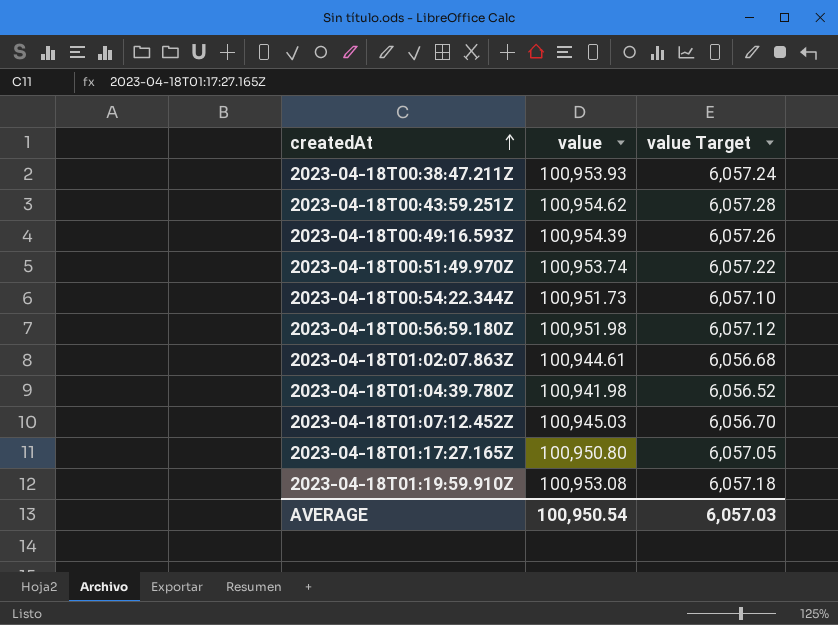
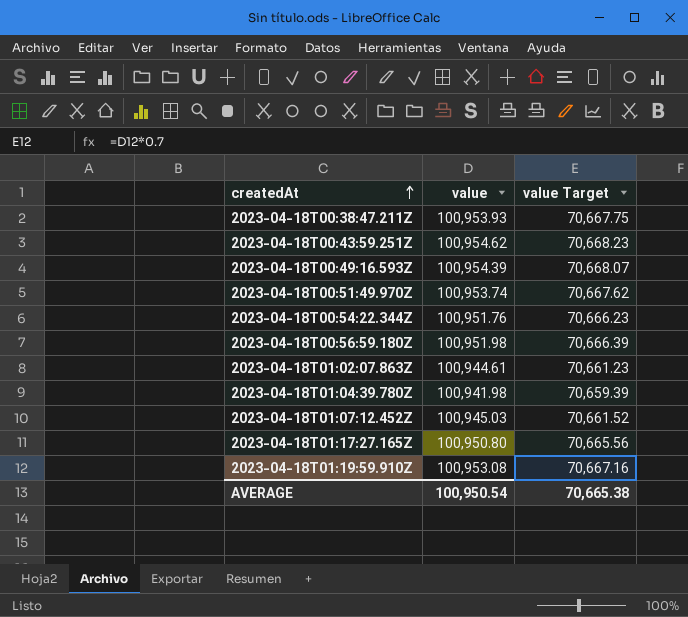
column value Target | formula: [value] * 0.06 -> [value] * 0.7
2023-04-18T00:54:22.344Z | value: 100,951.73 -> 100,951.76
AVERAGE | value Target: 6,057.03 -> 70,665.38

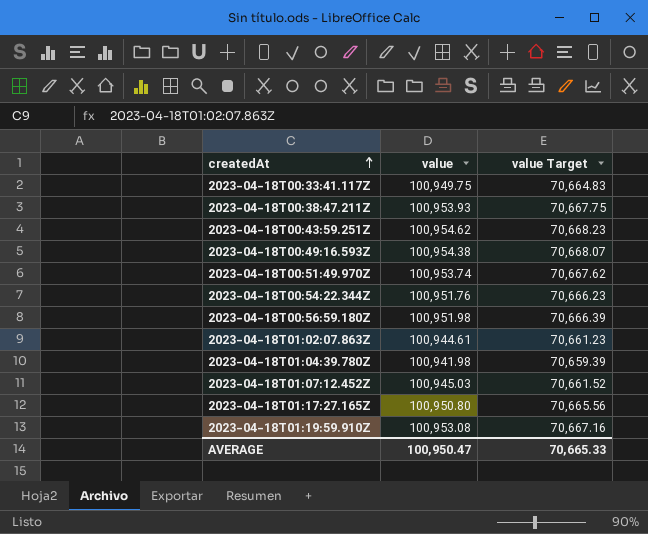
row 2023-04-18T00:33:41.117Z: none -> 100,949.75 | 70,664.83
2023-04-18T00:49:16.593Z | value: 100,954.39 -> 100,954.38
AVERAGE | value: 100,950.54 -> 100,950.47
AVERAGE | value Target: 70,665.38 -> 70,665.33

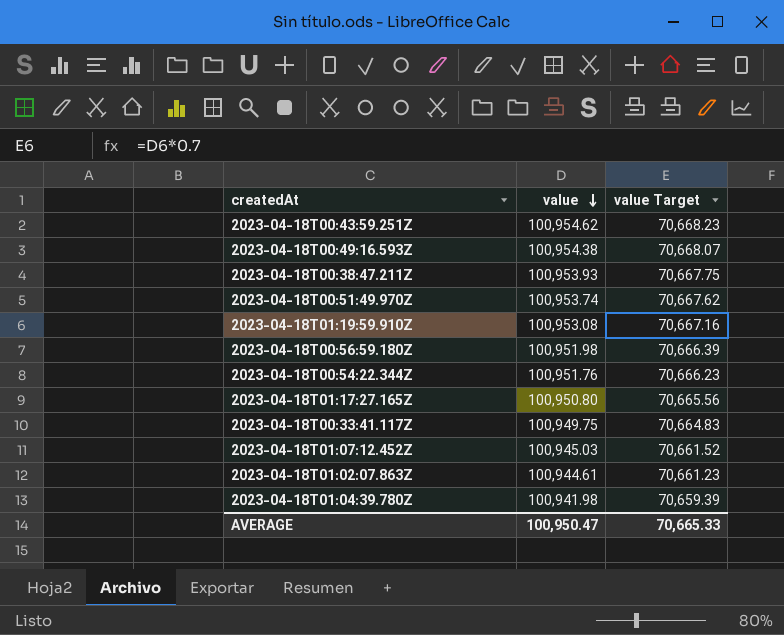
row order: createdAt ascending -> value descending

